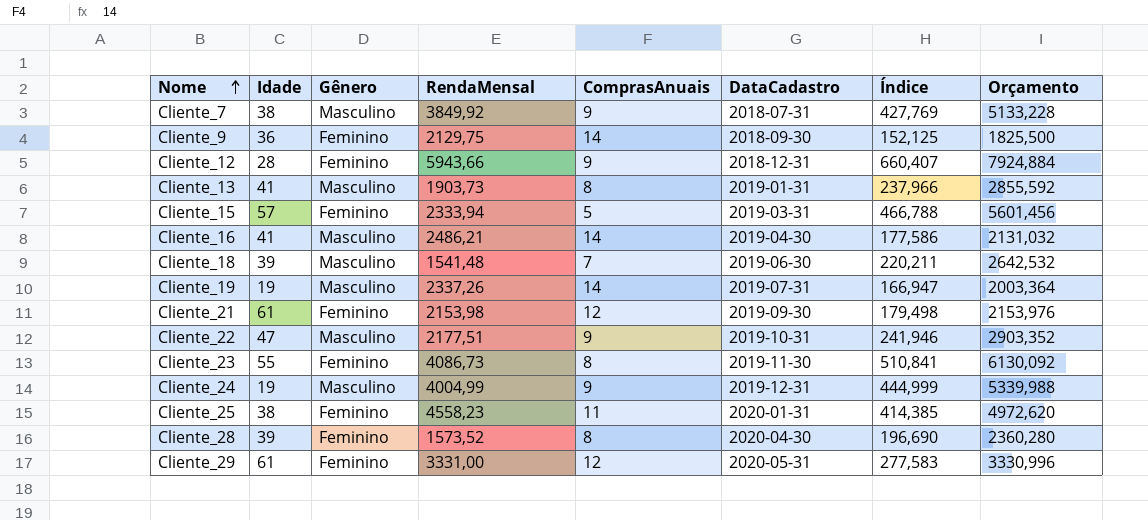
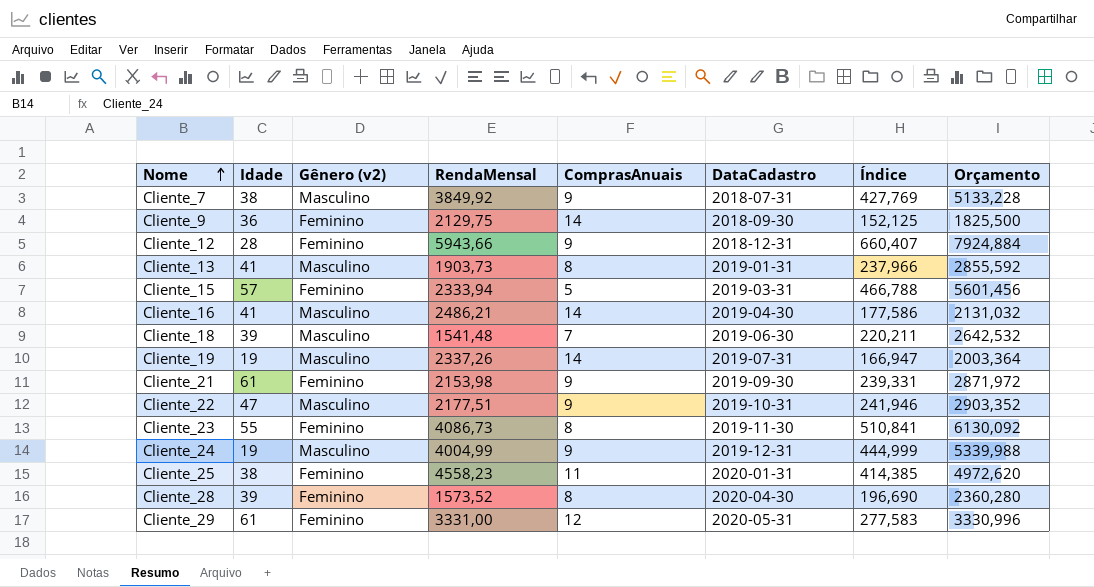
column name: Gênero -> Gênero (v2)
Cliente_21 | ComprasAnuais: 12 -> 9
Cliente_21 | Índice: 179,498 -> 239,331
Cliente_21 | Orçamento: 2153,976 -> 2871,972

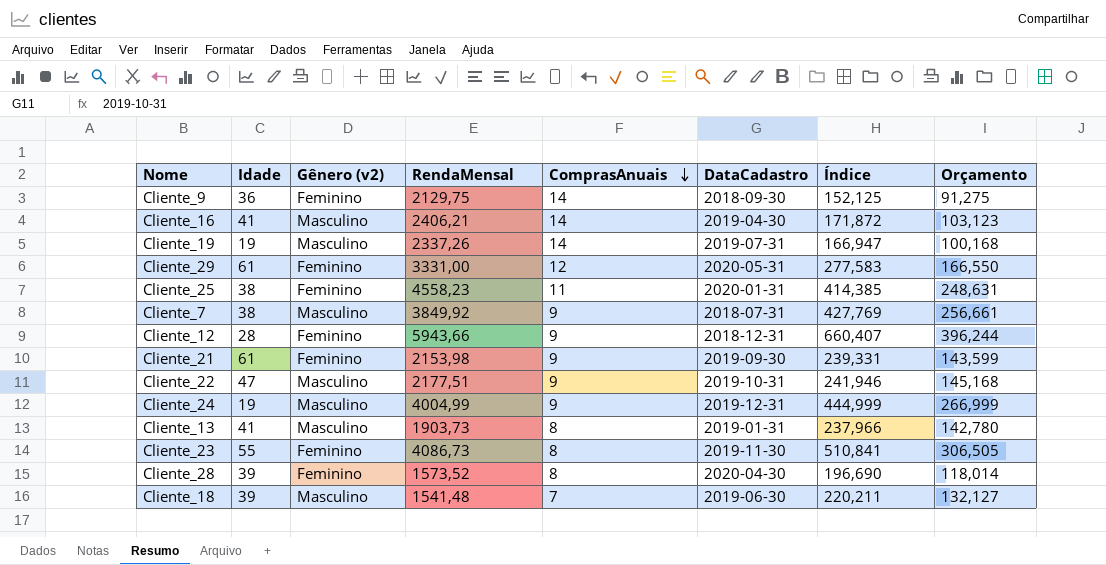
row order: Nome ascending -> ComprasAnuais descending
column Orçamento | formula: [Índice] * 12 -> [Índice] * 0,6
row Cliente_15: 57 | Feminino | 2333,94 | 5 | 2019-03-31 | 466,788 | 5601,456 -> none
Cliente_16 | RendaMensal: 2486,21 -> 2406,21
Cliente_16 | Índice: 177,586 -> 171,872

